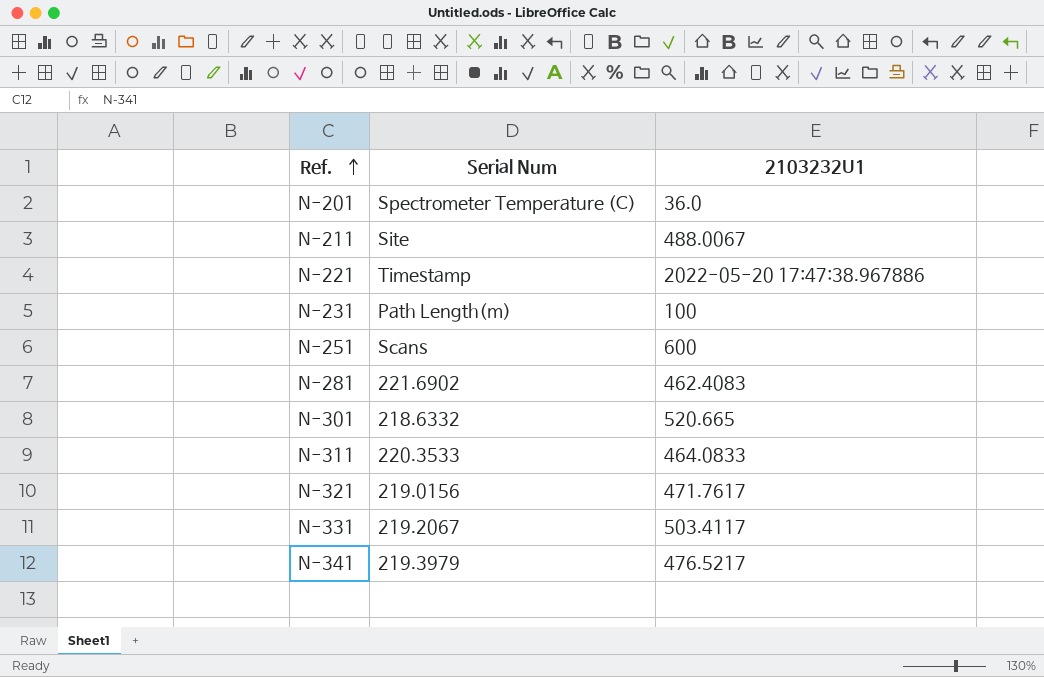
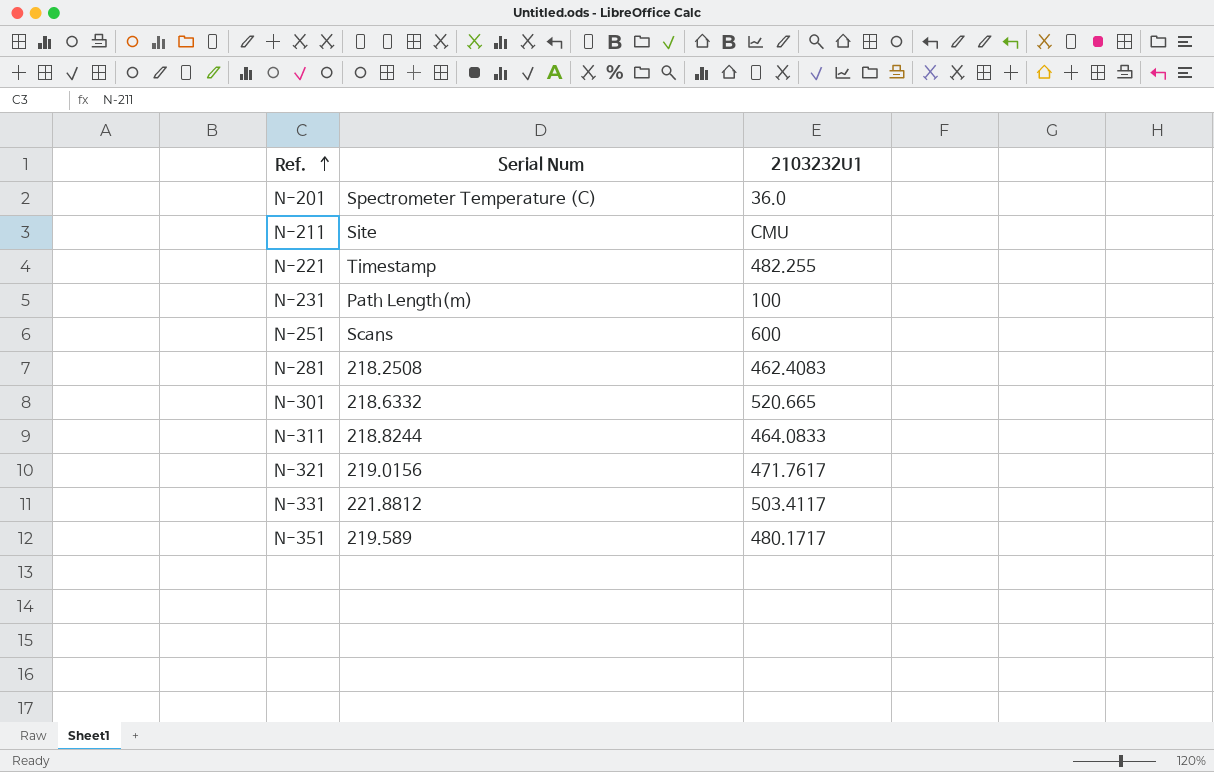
row N-341: 219.3979 | 476.5217 -> none
N-211 | 2103232U1: 488.0067 -> CMU
N-221 | 2103232U1: 2022-05-20 17:47:38.967886 -> 482.255
N-281 | Serial Num: 221.6902 -> 218.2508
N-311 | Serial Num: 220.3533 -> 218.8244
N-331 | Serial Num: 219.2067 -> 221.8812
row N-351: none -> 219.589 | 480.1717

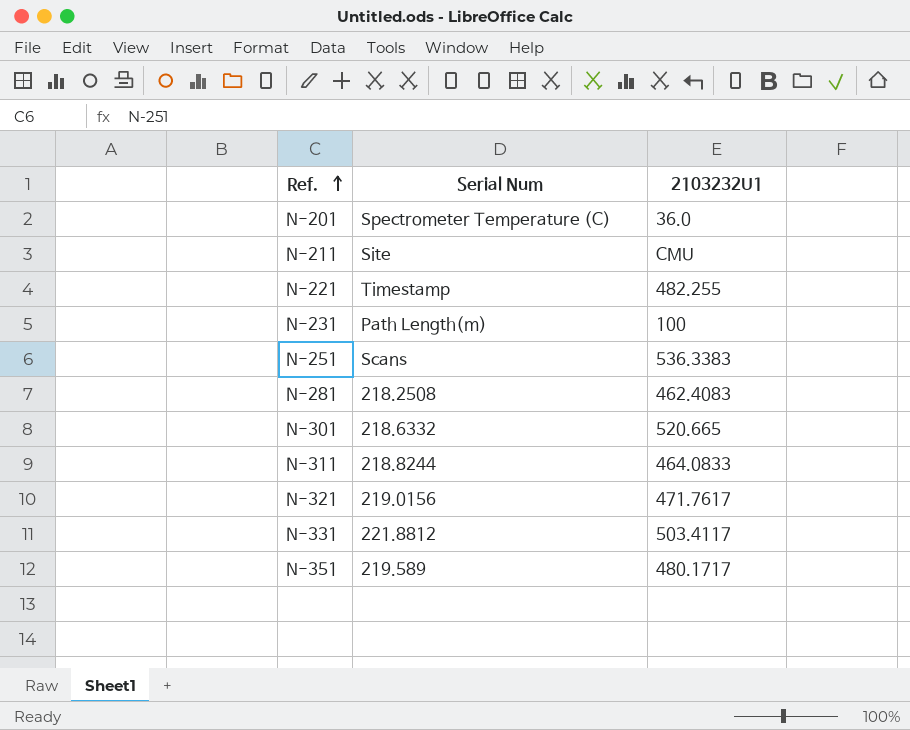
N-251 | 2103232U1: 600 -> 536.3383

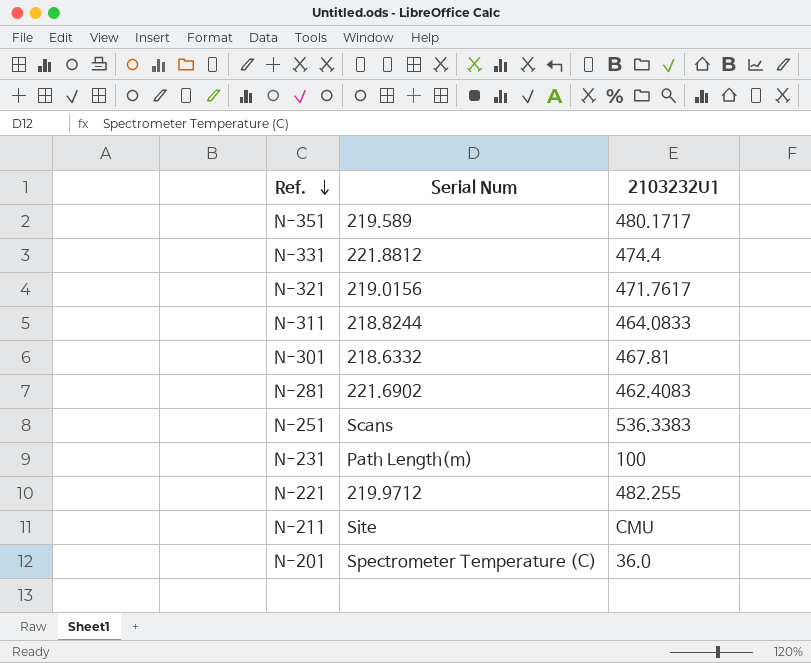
row order: Ref. ascending -> Ref. descending
N-331 | 2103232U1: 503.4117 -> 474.4
N-301 | 2103232U1: 520.665 -> 467.81
N-281 | Serial Num: 218.2508 -> 221.6902
N-221 | Serial Num: Timestamp -> 219.9712

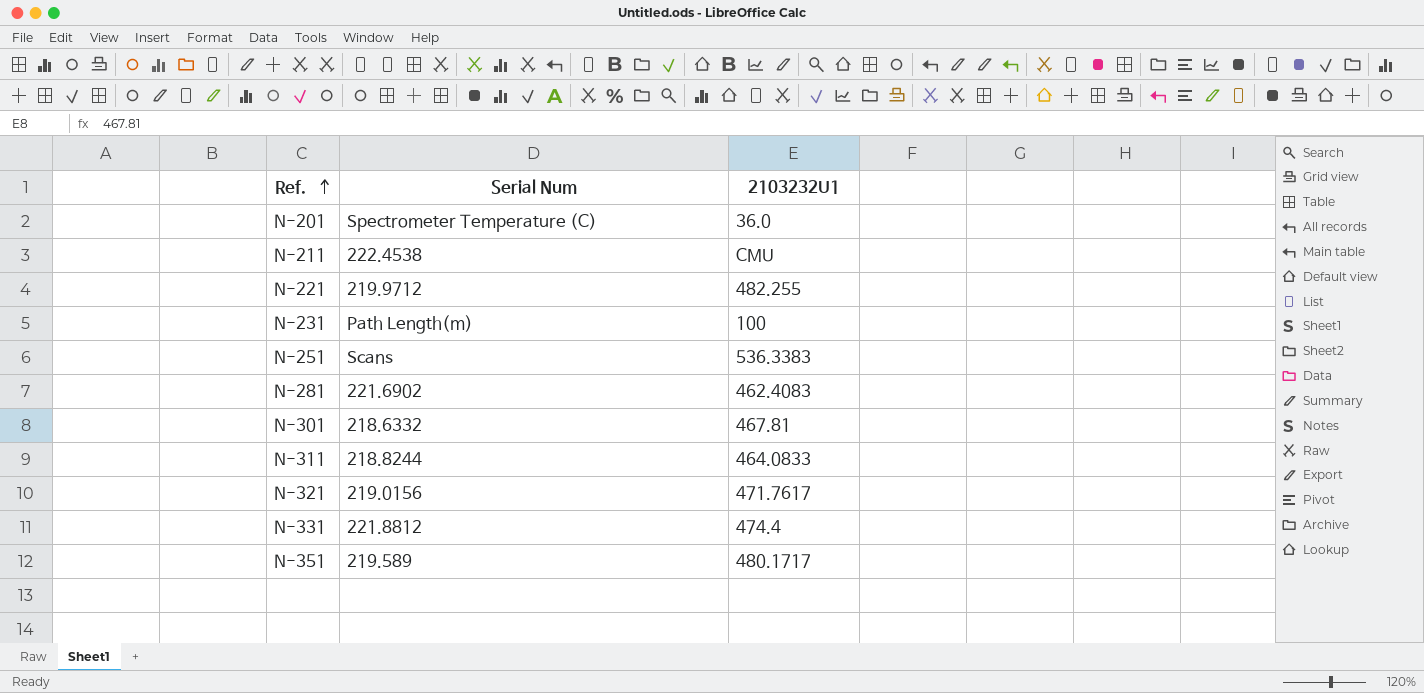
row order: Ref. descending -> Ref. ascending
N-211 | Serial Num: Site -> 222.4538

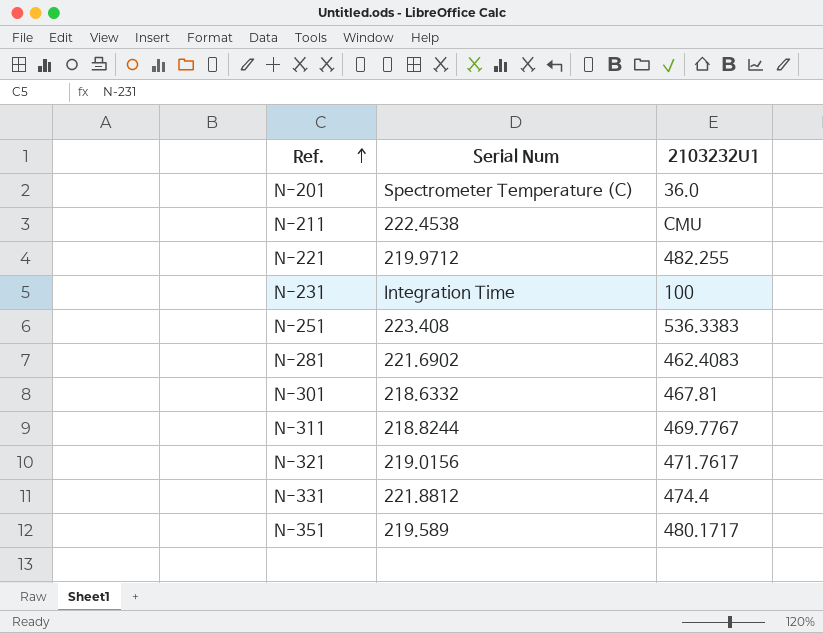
N-231 | Serial Num: Path Length(m) -> Integration Time
N-251 | Serial Num: Scans -> 223.408
N-311 | 2103232U1: 464.0833 -> 469.7767

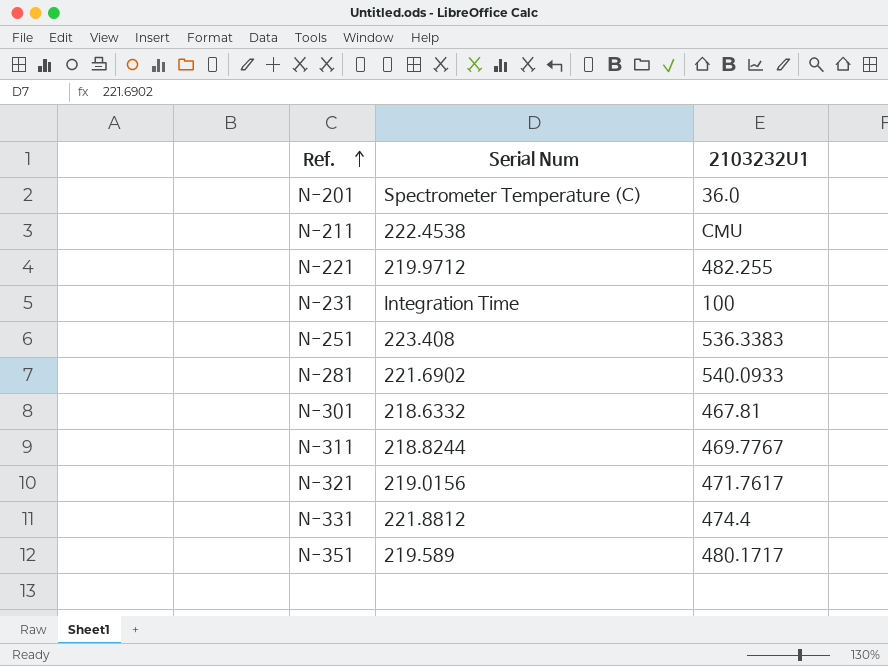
N-281 | 2103232U1: 462.4083 -> 540.0933

